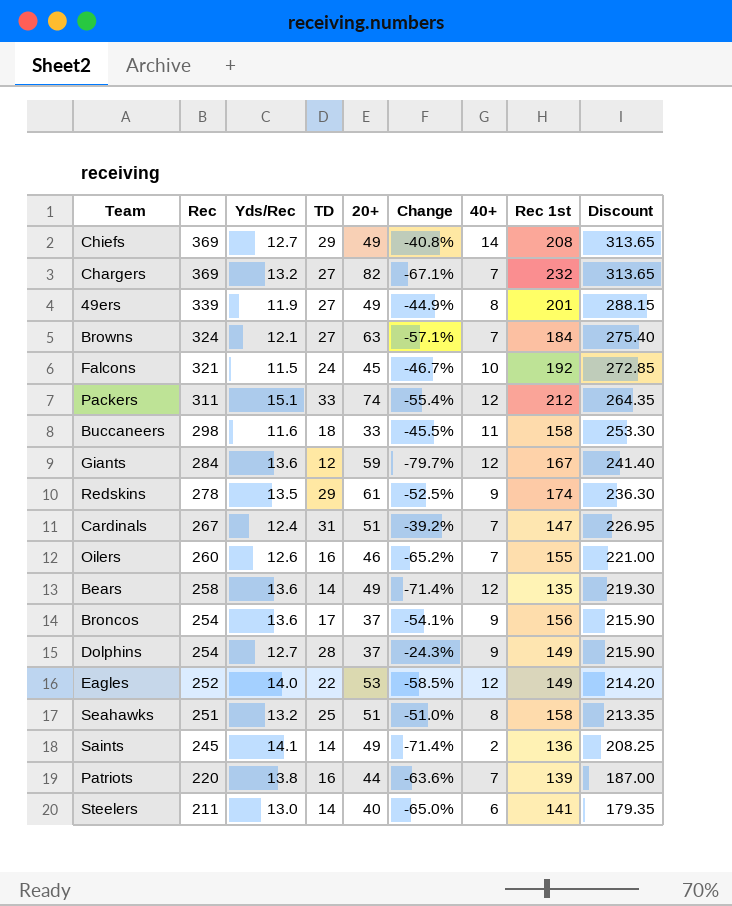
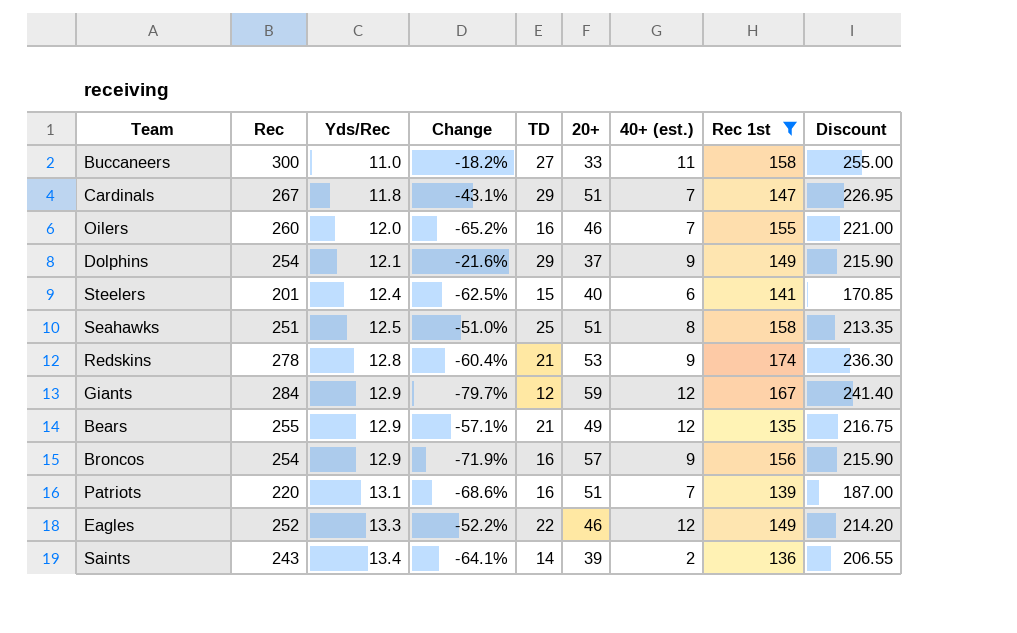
filter: none -> Rec 1st <= 174
row order: Rec descending -> Yds/Rec ascending
column Change | position: 6 -> 4
column name: 40+ -> 40+ (est.)
Buccaneers | Rec: 298 -> 300
Buccaneers | Yds/Rec: 11.6 -> 11.0
Buccaneers | Change: -45.5% -> -18.2%
Buccaneers | TD: 18 -> 27
Buccaneers | Discount: 253.30 -> 255.00
Cardinals | Yds/Rec: 12.4 -> 11.8
Cardinals | Change: -39.2% -> -43.1%
Cardinals | TD: 31 -> 29
Oilers | Yds/Rec: 12.6 -> 12.0
Dolphins | Yds/Rec: 12.7 -> 12.1
Dolphins | Change: -24.3% -> -21.6%
Dolphins | TD: 28 -> 29
Steelers | Rec: 211 -> 201
Steelers | Yds/Rec: 13.0 -> 12.4
Steelers | Change: -65.0% -> -62.5%
Steelers | TD: 14 -> 15
Steelers | Discount: 179.35 -> 170.85
Seahawks | Yds/Rec: 13.2 -> 12.5
Redskins | Yds/Rec: 13.5 -> 12.8
Redskins | Change: -52.5% -> -60.4%
Redskins | TD: 29 -> 21
Redskins | 20+: 61 -> 53
Giants | Yds/Rec: 13.6 -> 12.9
Bears | Rec: 258 -> 255
Bears | Yds/Rec: 13.6 -> 12.9
Bears | Change: -71.4% -> -57.1%
Bears | TD: 14 -> 21
Bears | Discount: 219.30 -> 216.75
Broncos | Yds/Rec: 13.6 -> 12.9
Broncos | Change: -54.1% -> -71.9%
Broncos | TD: 17 -> 16
Broncos | 20+: 37 -> 57
Patriots | Yds/Rec: 13.8 -> 13.1
Patriots | Change: -63.6% -> -68.6%
Patriots | 20+: 44 -> 51
Eagles | Yds/Rec: 14.0 -> 13.3
Eagles | Change: -58.5% -> -52.2%
Eagles | 20+: 53 -> 46
Saints | Rec: 245 -> 243
Saints | Yds/Rec: 14.1 -> 13.4
Saints | Change: -71.4% -> -64.1%
Saints | 20+: 49 -> 39
Saints | Discount: 208.25 -> 206.55

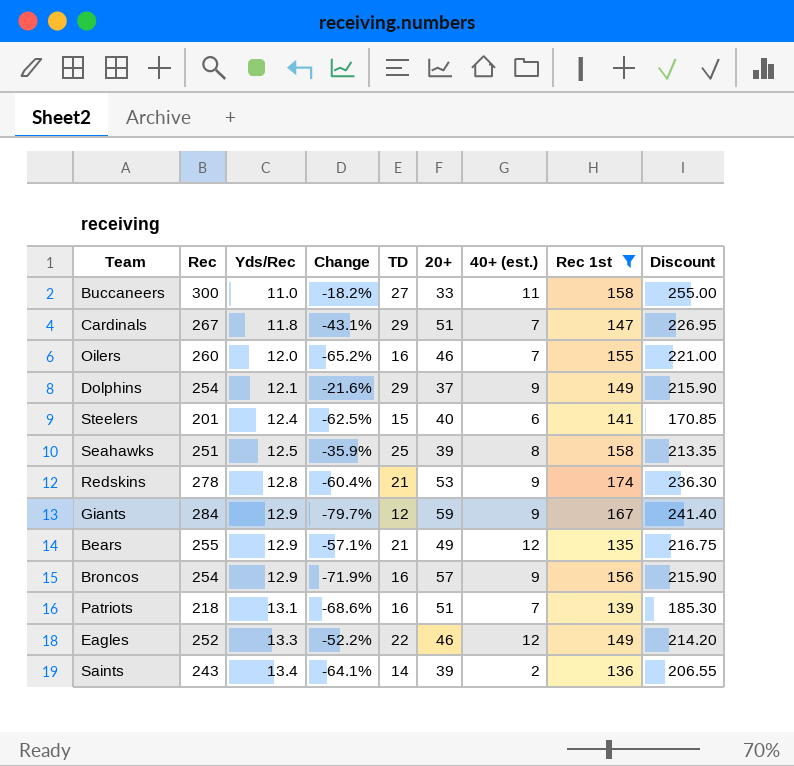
Seahawks | Change: -51.0% -> -35.9%
Seahawks | 20+: 51 -> 39
Giants | 40+ (est.): 12 -> 9
Patriots | Rec: 220 -> 218
Patriots | Discount: 187.00 -> 185.30

